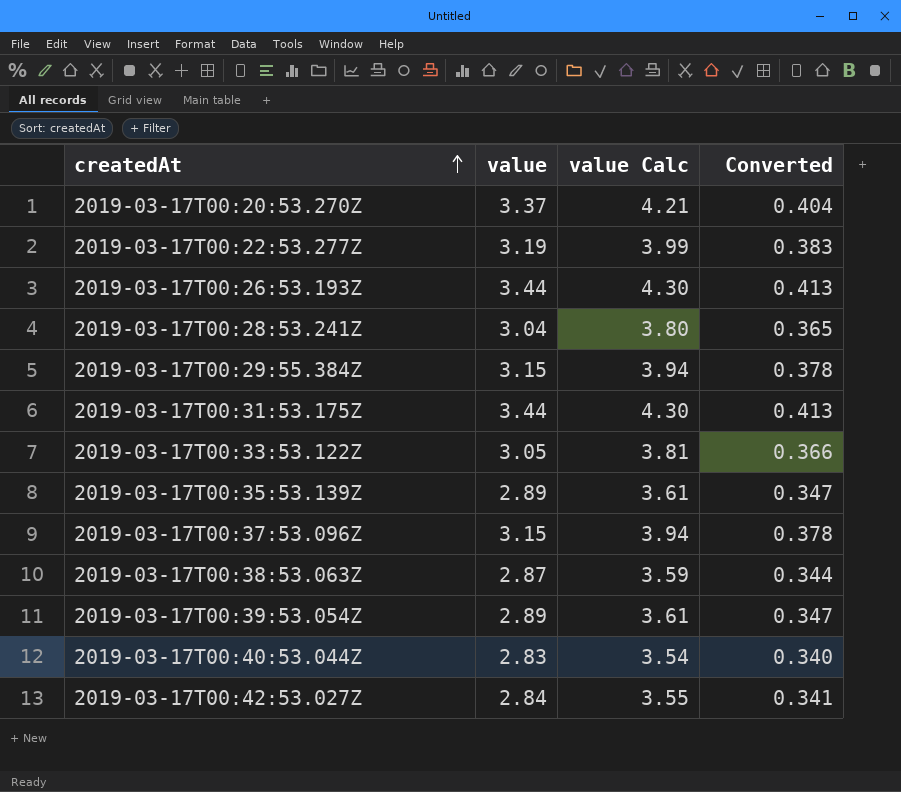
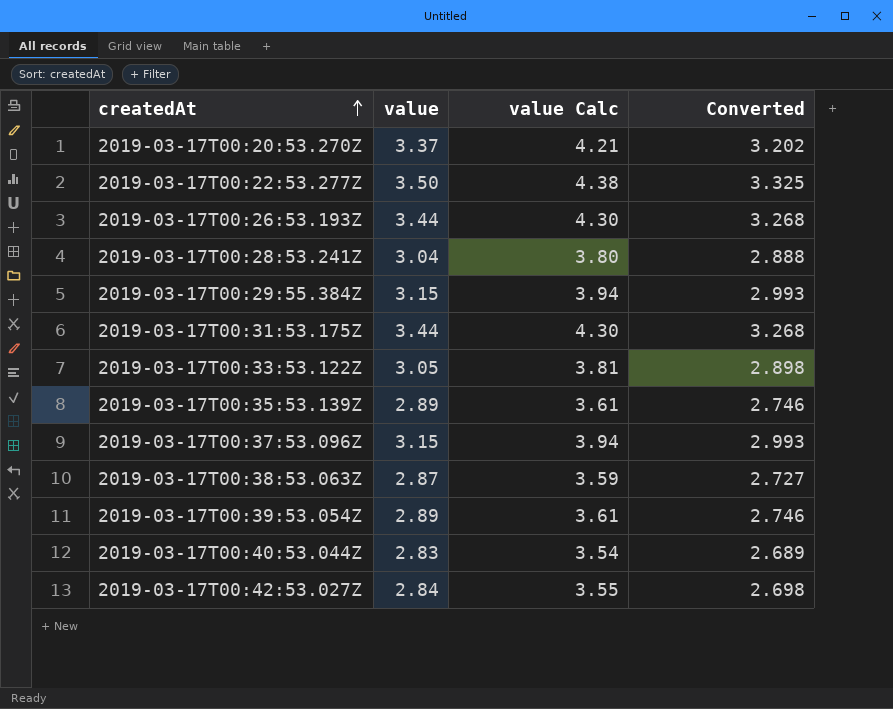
column Converted | formula: [value] * 0.12 -> [value] * 0.95
2019-03-17T00:22:53.277Z | value: 3.19 -> 3.50
2019-03-17T00:22:53.277Z | value Calc: 3.99 -> 4.38

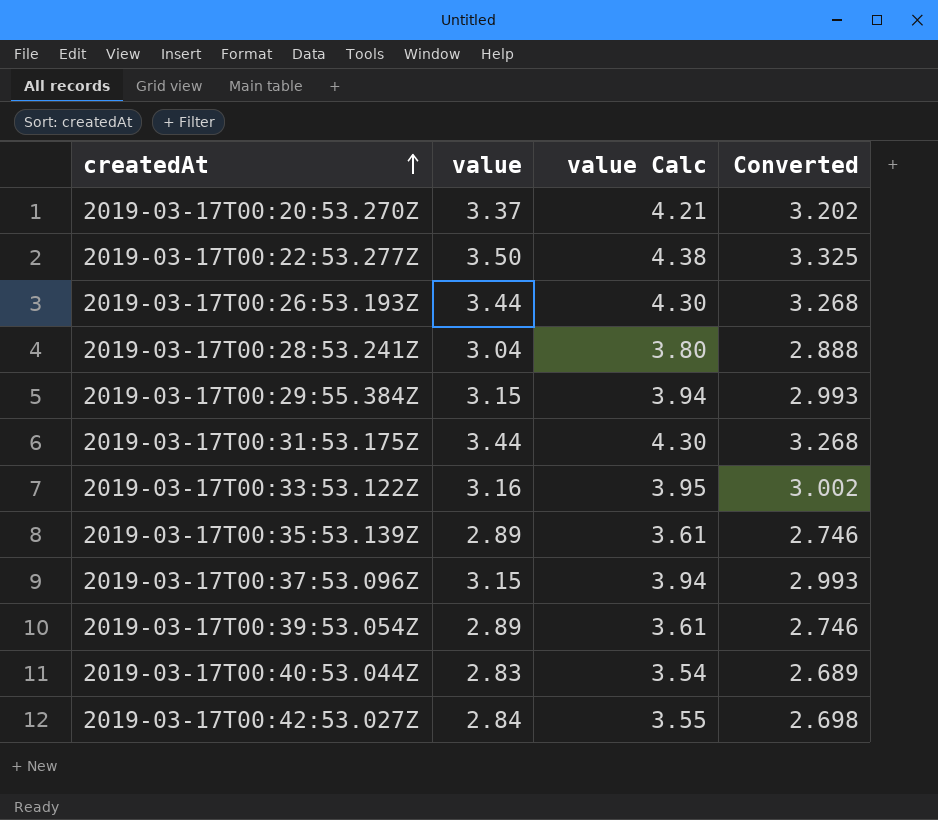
row 2019-03-17T00:38:53.063Z: 2.87 | 3.59 | 2.727 -> none
2019-03-17T00:33:53.122Z | value: 3.05 -> 3.16
2019-03-17T00:33:53.122Z | value Calc: 3.81 -> 3.95
2019-03-17T00:33:53.122Z | Converted: 2.898 -> 3.002

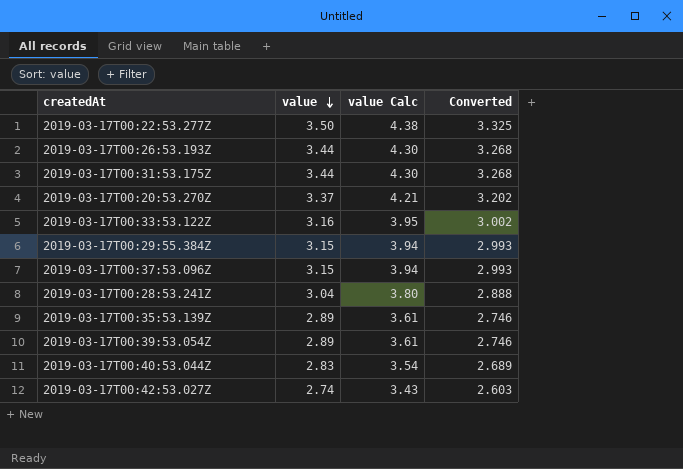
row order: createdAt ascending -> value descending
2019-03-17T00:42:53.027Z | value: 2.84 -> 2.74
2019-03-17T00:42:53.027Z | value Calc: 3.55 -> 3.43
2019-03-17T00:42:53.027Z | Converted: 2.698 -> 2.603

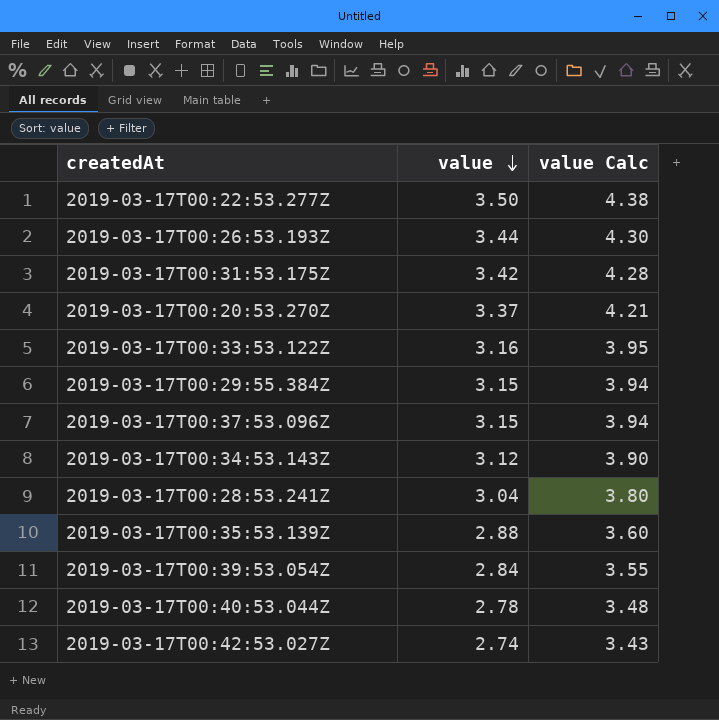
column Converted | formula: [value] * 0.95 -> none
2019-03-17T00:31:53.175Z | value: 3.44 -> 3.42
2019-03-17T00:31:53.175Z | value Calc: 4.30 -> 4.28
row 2019-03-17T00:34:53.143Z: none -> 3.12 | 3.90
2019-03-17T00:35:53.139Z | value: 2.89 -> 2.88
2019-03-17T00:35:53.139Z | value Calc: 3.61 -> 3.60
2019-03-17T00:39:53.054Z | value: 2.89 -> 2.84
2019-03-17T00:39:53.054Z | value Calc: 3.61 -> 3.55
2019-03-17T00:40:53.044Z | value: 2.83 -> 2.78
2019-03-17T00:40:53.044Z | value Calc: 3.54 -> 3.48

